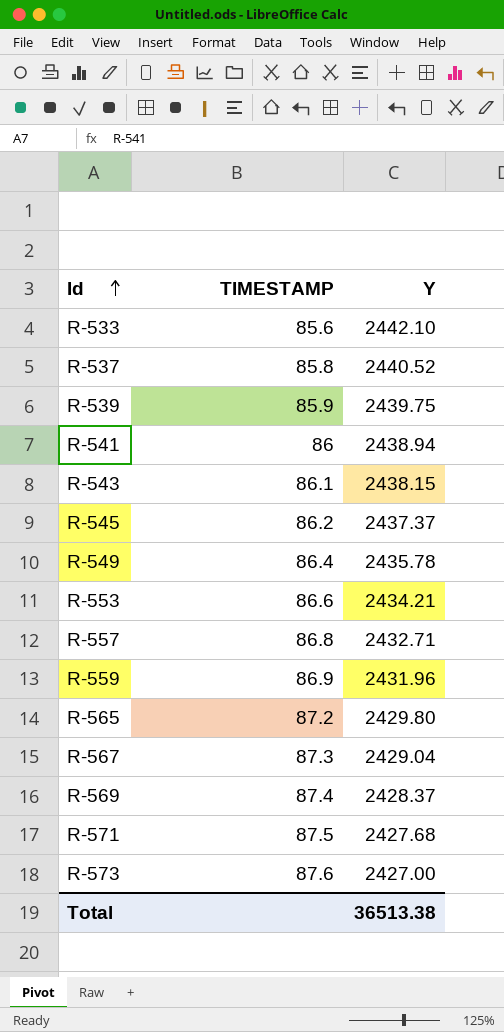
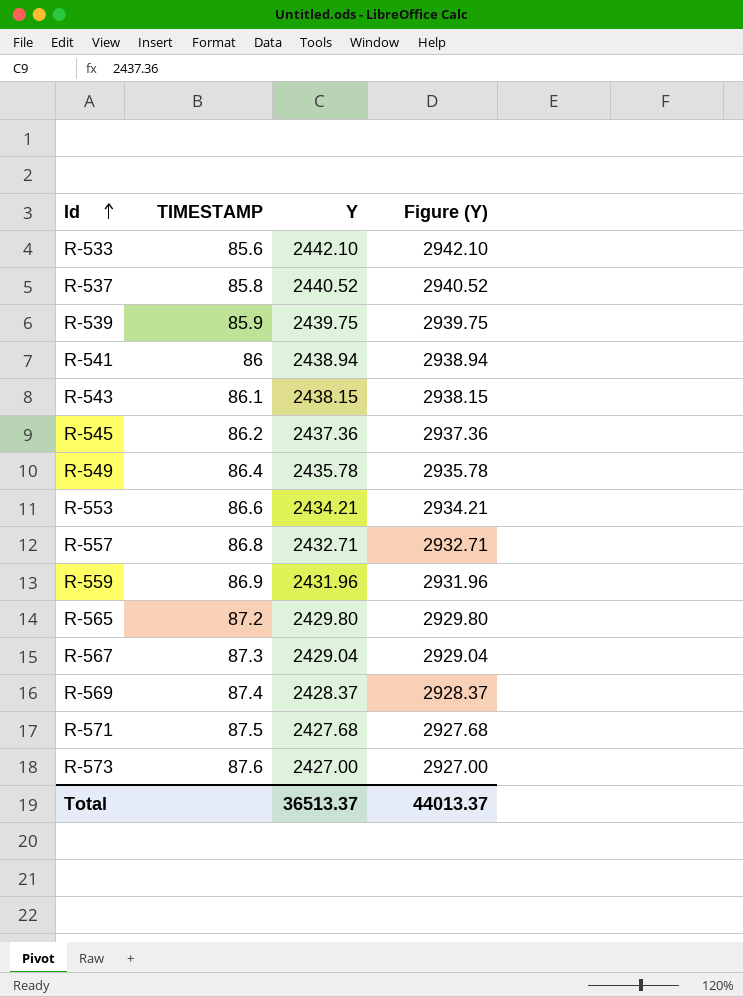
column Figure (Y) | formula: none -> [Y] + 500
R-545 | Y: 2437.37 -> 2437.36
Total | Y: 36513.38 -> 36513.37

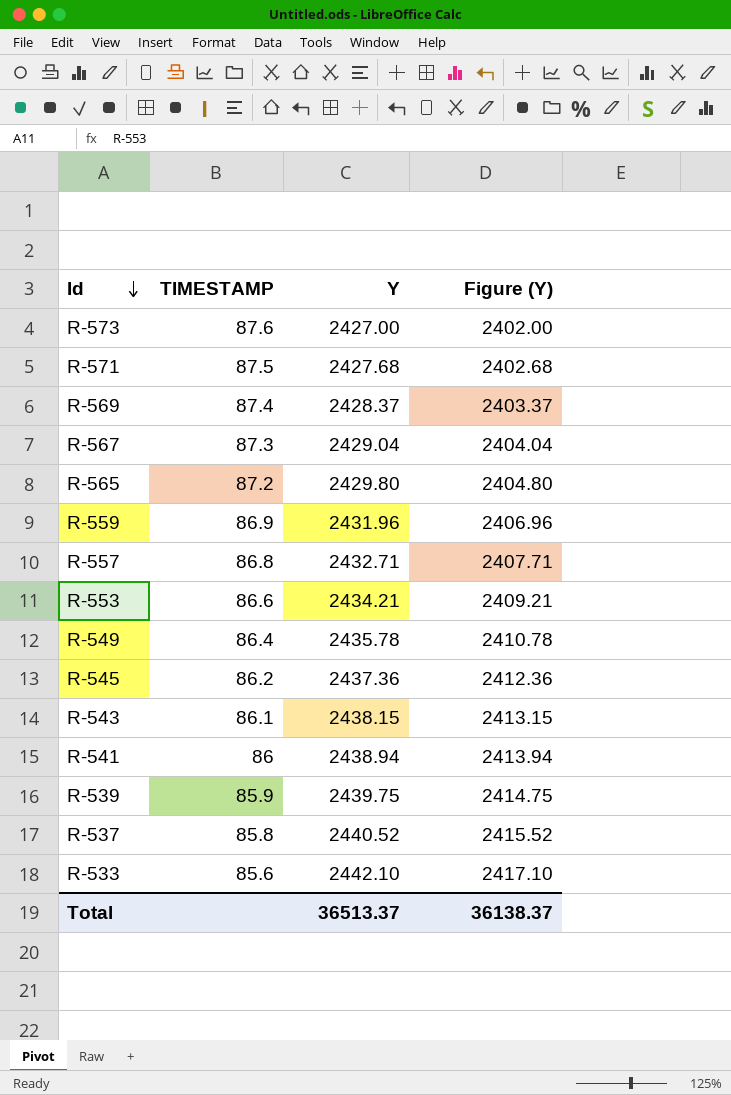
row order: Id ascending -> Id descending
column Figure (Y) | formula: [Y] + 500 -> [Y] - 25
Total | Figure (Y): 44013.37 -> 36138.37

